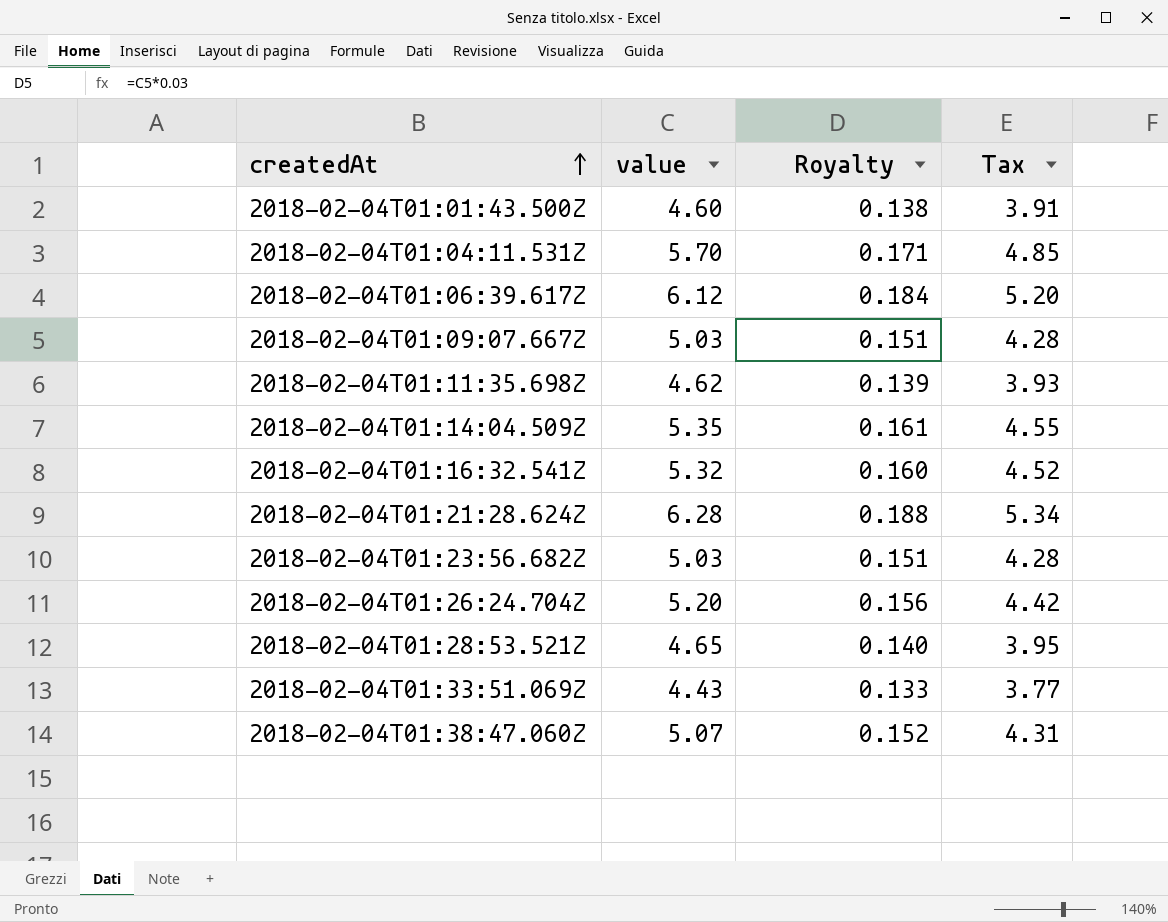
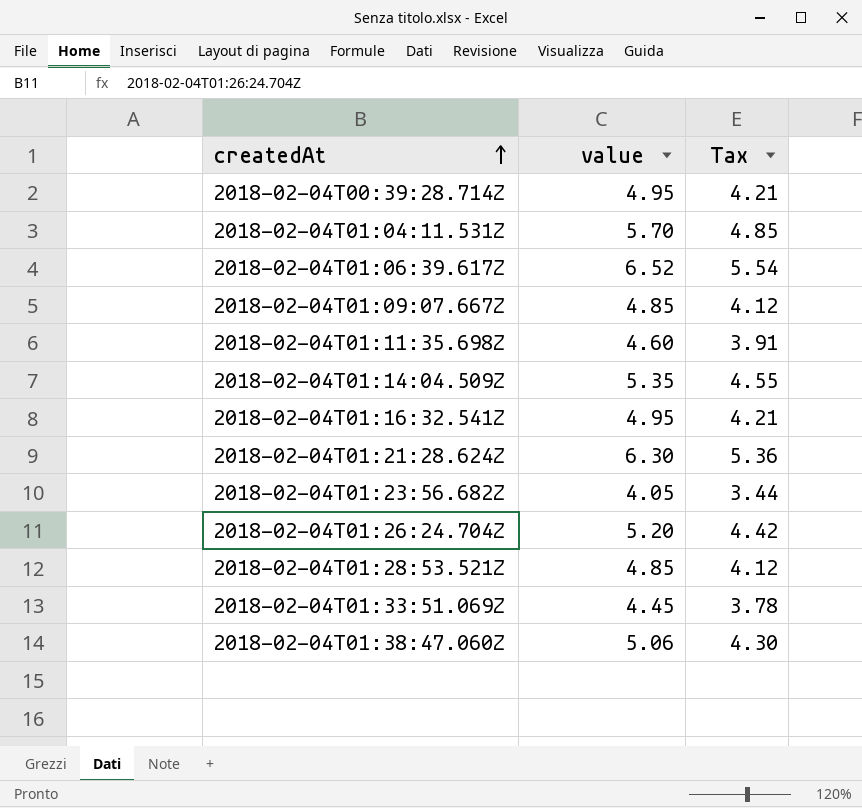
column Royalty | formula: [value] * 0.03 -> none
row 2018-02-04T01:01:43.500Z: 4.60 | 0.138 | 3.91 -> none
row 2018-02-04T00:39:28.714Z: none -> 4.95 | 4.21
2018-02-04T01:06:39.617Z | value: 6.12 -> 6.52
2018-02-04T01:06:39.617Z | Tax: 5.20 -> 5.54
2018-02-04T01:09:07.667Z | value: 5.03 -> 4.85
2018-02-04T01:09:07.667Z | Tax: 4.28 -> 4.12
2018-02-04T01:11:35.698Z | value: 4.62 -> 4.60
2018-02-04T01:11:35.698Z | Tax: 3.93 -> 3.91
2018-02-04T01:16:32.541Z | value: 5.32 -> 4.95
2018-02-04T01:16:32.541Z | Tax: 4.52 -> 4.21
2018-02-04T01:21:28.624Z | value: 6.28 -> 6.30
2018-02-04T01:21:28.624Z | Tax: 5.34 -> 5.36
2018-02-04T01:23:56.682Z | value: 5.03 -> 4.05
2018-02-04T01:23:56.682Z | Tax: 4.28 -> 3.44
2018-02-04T01:28:53.521Z | value: 4.65 -> 4.85
2018-02-04T01:28:53.521Z | Tax: 3.95 -> 4.12
2018-02-04T01:33:51.069Z | value: 4.43 -> 4.45
2018-02-04T01:33:51.069Z | Tax: 3.77 -> 3.78
2018-02-04T01:38:47.060Z | value: 5.07 -> 5.06
2018-02-04T01:38:47.060Z | Tax: 4.31 -> 4.30

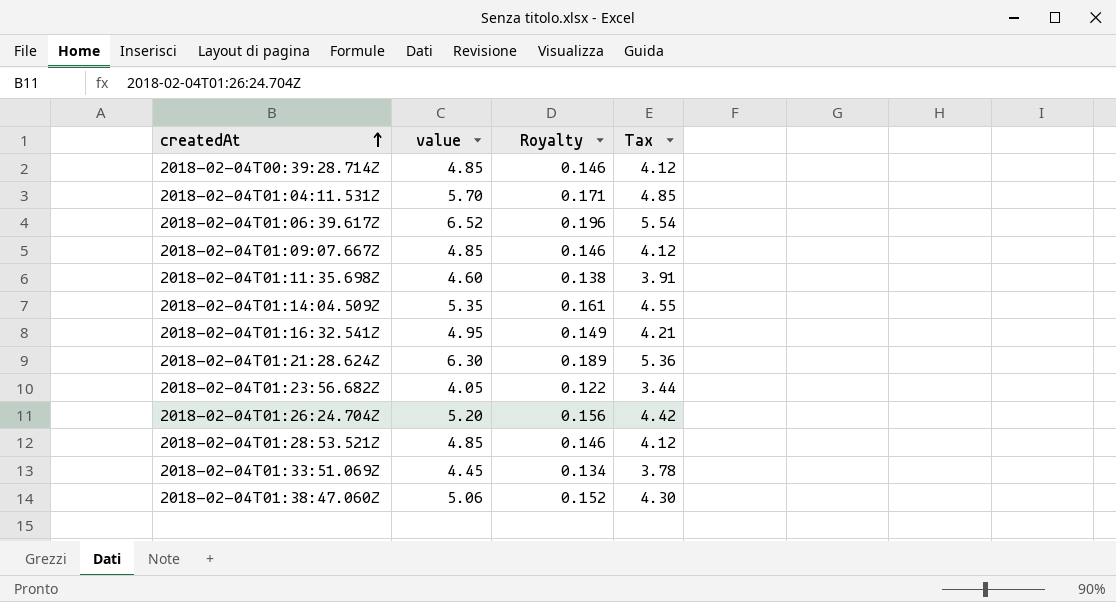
column Royalty | formula: none -> [value] * 0.03
2018-02-04T00:39:28.714Z | value: 4.95 -> 4.85
2018-02-04T00:39:28.714Z | Tax: 4.21 -> 4.12

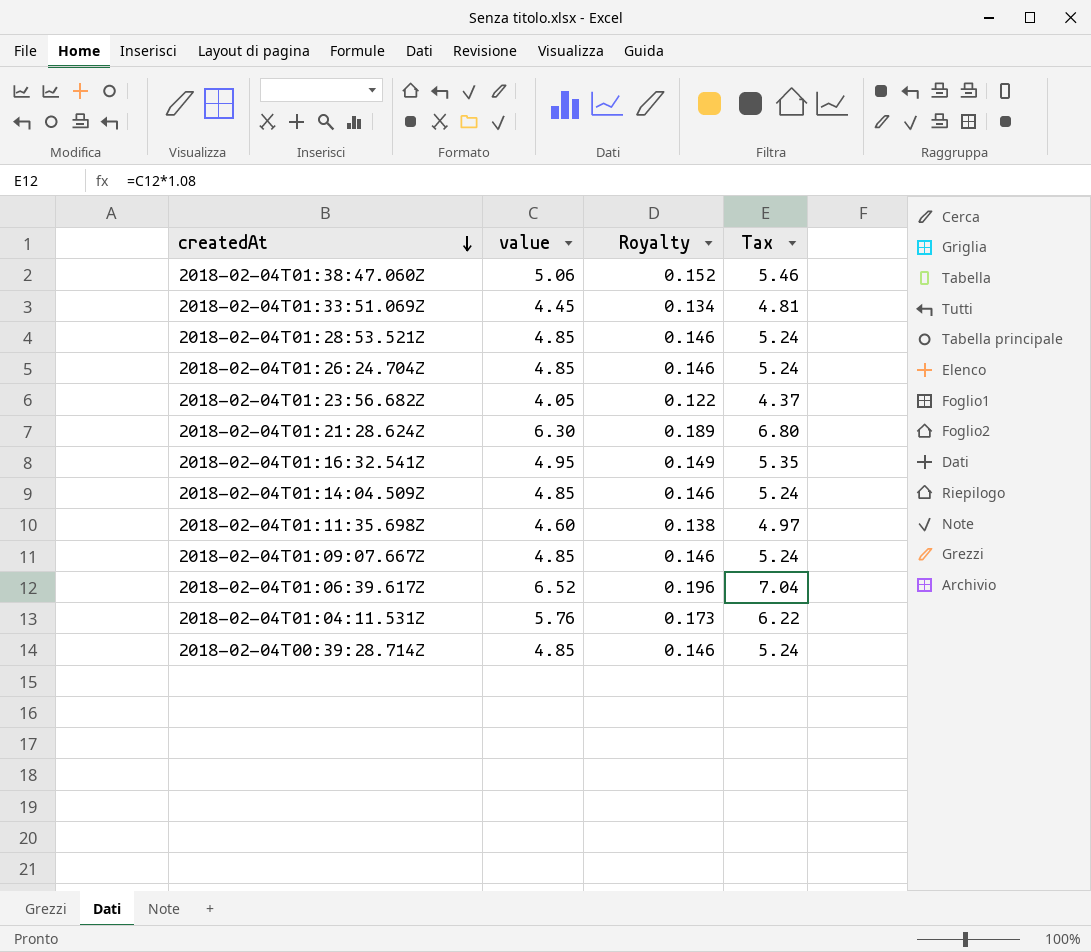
row order: createdAt ascending -> createdAt descending
column Tax | formula: [value] * 0.85 -> [value] * 1.08
2018-02-04T01:26:24.704Z | value: 5.20 -> 4.85
2018-02-04T01:26:24.704Z | Royalty: 0.156 -> 0.146
2018-02-04T01:14:04.509Z | value: 5.35 -> 4.85
2018-02-04T01:14:04.509Z | Royalty: 0.161 -> 0.146
2018-02-04T01:04:11.531Z | value: 5.70 -> 5.76
2018-02-04T01:04:11.531Z | Royalty: 0.171 -> 0.173

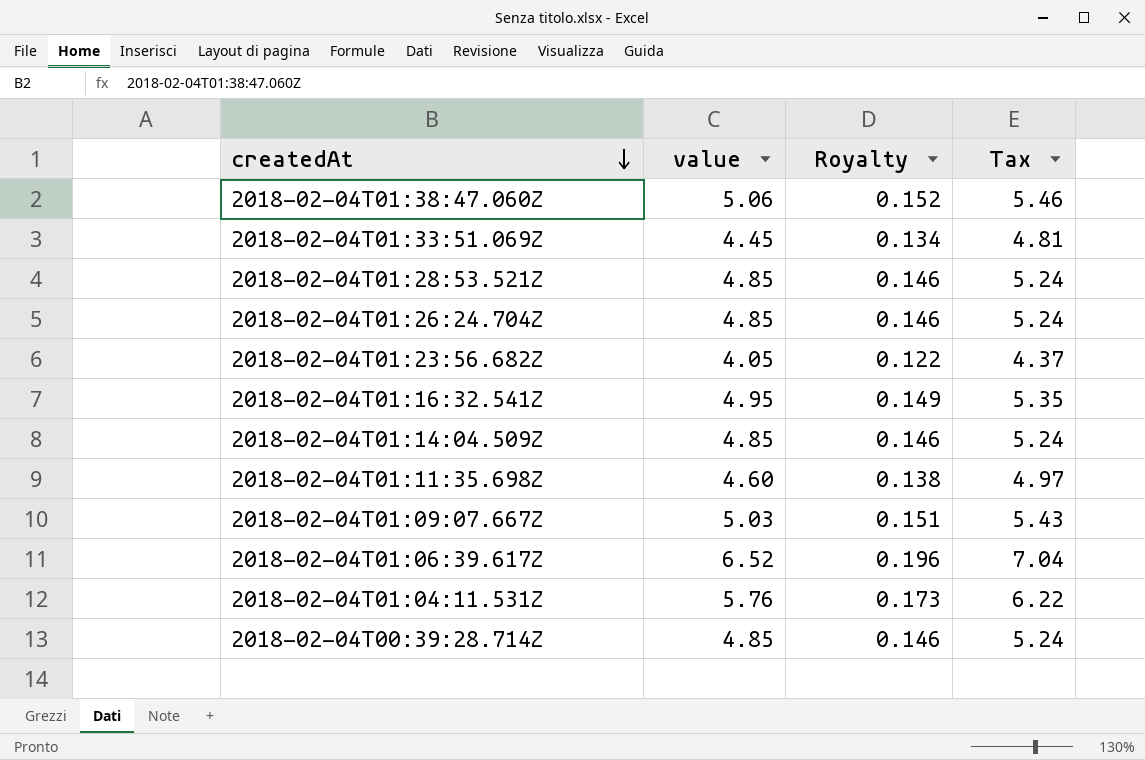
row 2018-02-04T01:21:28.624Z: 6.30 | 0.189 | 6.80 -> none
2018-02-04T01:09:07.667Z | value: 4.85 -> 5.03
2018-02-04T01:09:07.667Z | Royalty: 0.146 -> 0.151
2018-02-04T01:09:07.667Z | Tax: 5.24 -> 5.43

